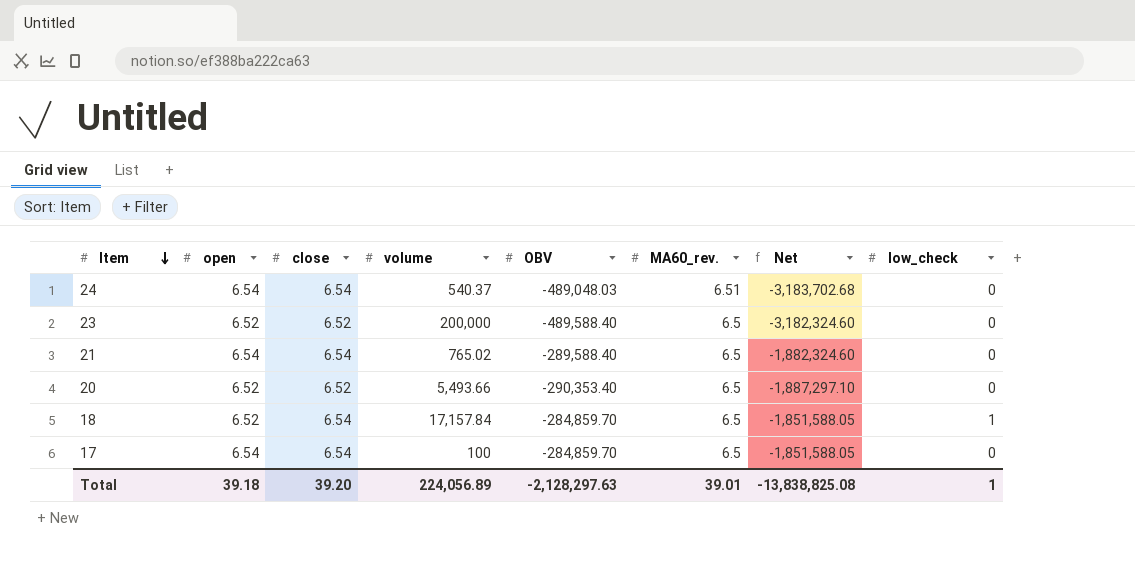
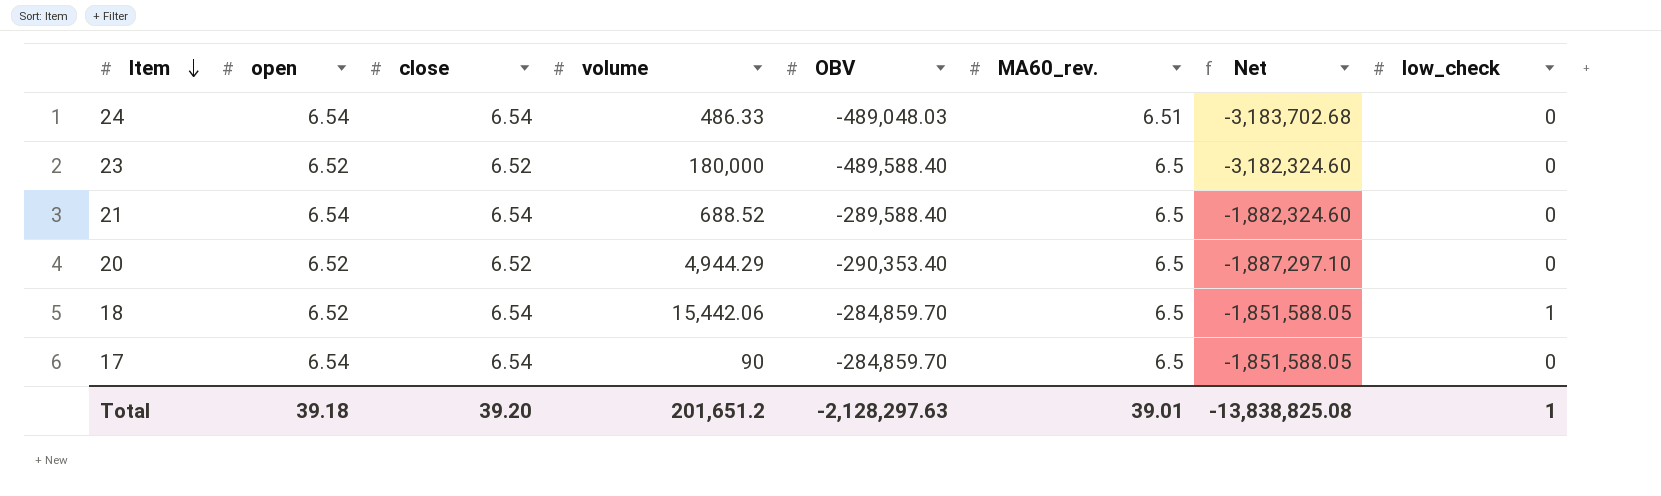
24 | volume: 540.37 -> 486.33
23 | volume: 200,000 -> 180,000
21 | volume: 765.02 -> 688.52
20 | volume: 5,493.66 -> 4,944.29
18 | volume: 17,157.84 -> 15,442.06
17 | volume: 100 -> 90
Total | volume: 224,056.89 -> 201,651.2

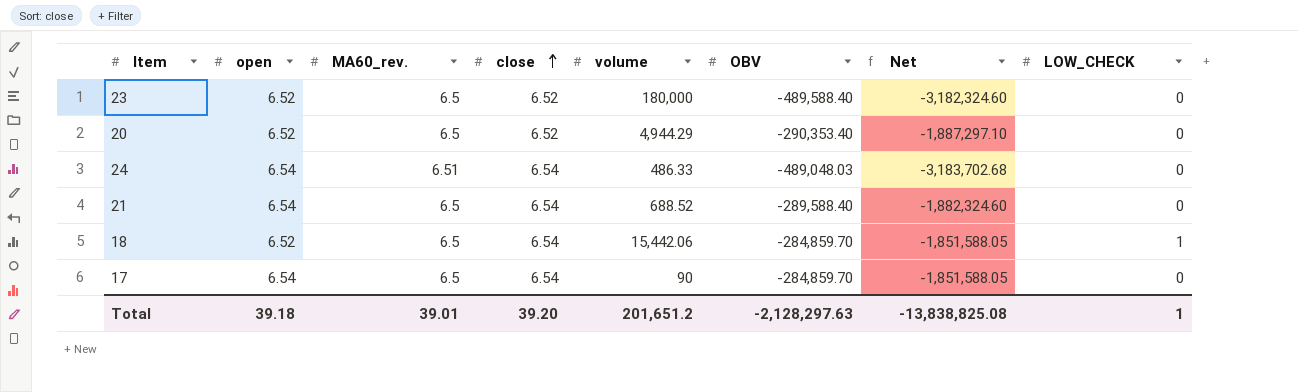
row order: Item descending -> close ascending
column MA60_rev. | position: 6 -> 3
column name: low_check -> LOW_CHECK

